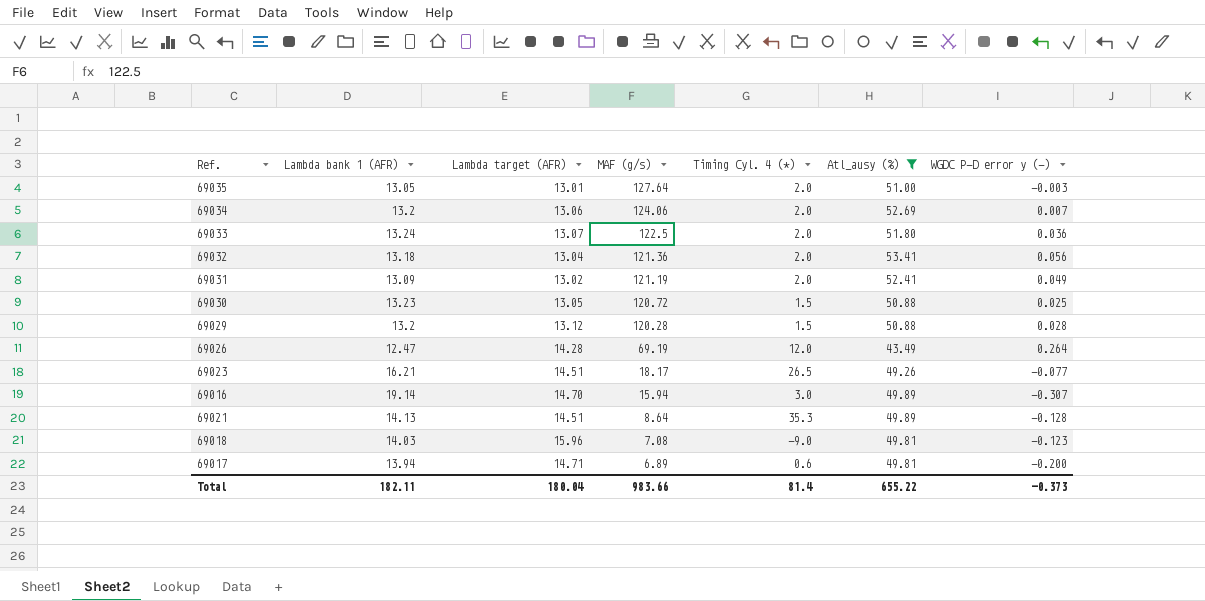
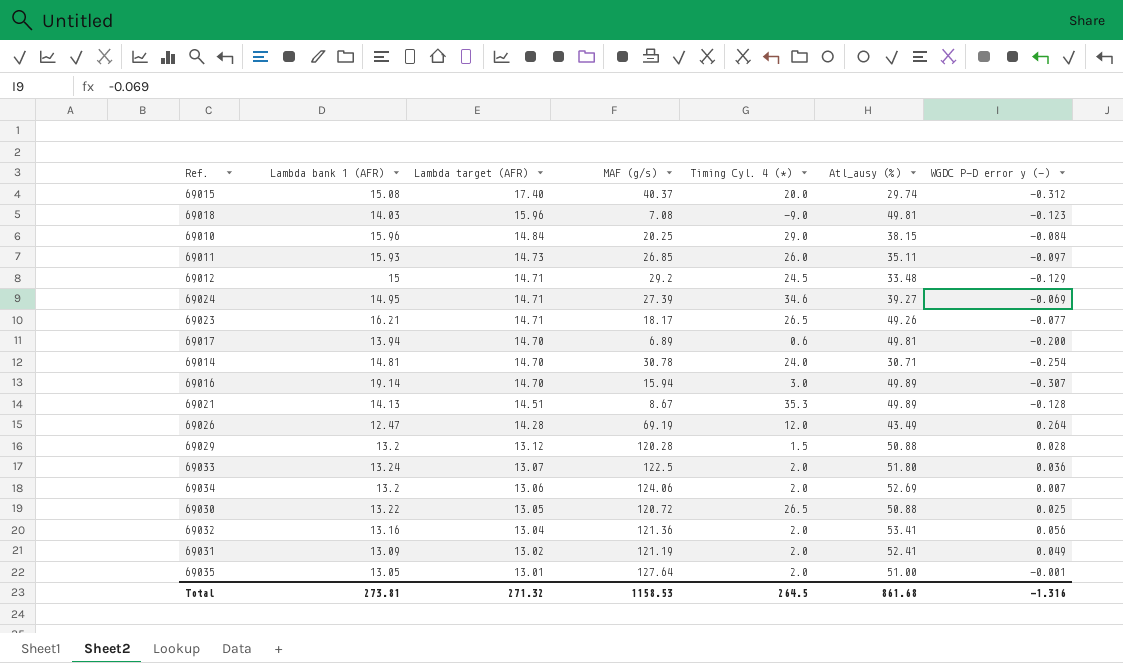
filter: Atl_ausy (%) >= 43.49 -> none
row order: MAF (g/s) descending -> Lambda target (AFR) descending
69023 | Lambda target (AFR): 14.51 -> 14.71
69017 | Lambda target (AFR): 14.71 -> 14.70
69021 | MAF (g/s): 8.64 -> 8.67
69030 | Lambda bank 1 (AFR): 13.23 -> 13.22
69030 | Timing Cyl. 4 (*): 1.5 -> 26.5
69032 | Lambda bank 1 (AFR): 13.18 -> 13.16
69035 | WGDC P-D error y (-): -0.003 -> -0.001
Total | Lambda bank 1 (AFR): 182.11 -> 273.81
Total | Lambda target (AFR): 180.04 -> 271.32
Total | MAF (g/s): 983.66 -> 1158.53
Total | Timing Cyl. 4 (*): 81.4 -> 264.5
Total | Atl_ausy (%): 655.22 -> 861.68
Total | WGDC P-D error y (-): -0.373 -> -1.316

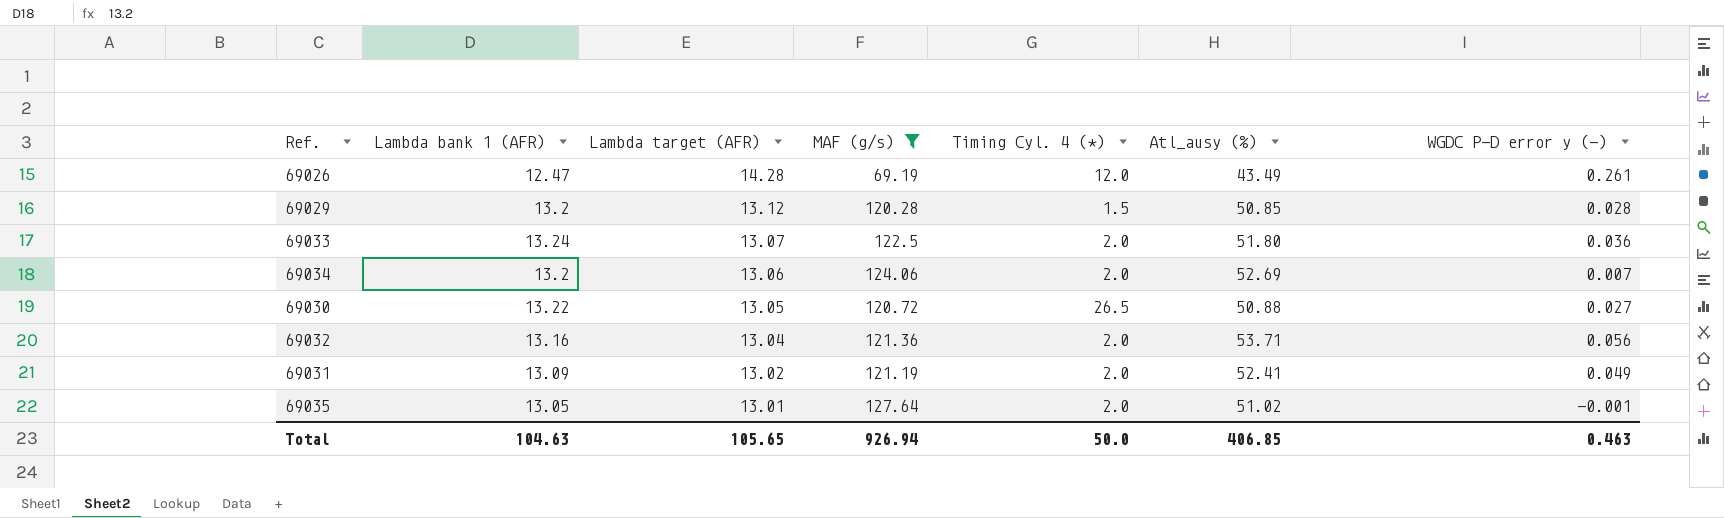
filter: none -> MAF (g/s) >= 69.19
69026 | WGDC P-D error y (-): 0.264 -> 0.261
69029 | Atl_ausy (%): 50.88 -> 50.85
69030 | WGDC P-D error y (-): 0.025 -> 0.027
69032 | Atl_ausy (%): 53.41 -> 53.71
69035 | Atl_ausy (%): 51.00 -> 51.02
Total | Lambda bank 1 (AFR): 273.81 -> 104.63
Total | Lambda target (AFR): 271.32 -> 105.65
Total | MAF (g/s): 1158.53 -> 926.94
Total | Timing Cyl. 4 (*): 264.5 -> 50.0
Total | Atl_ausy (%): 861.68 -> 406.85
Total | WGDC P-D error y (-): -1.316 -> 0.463

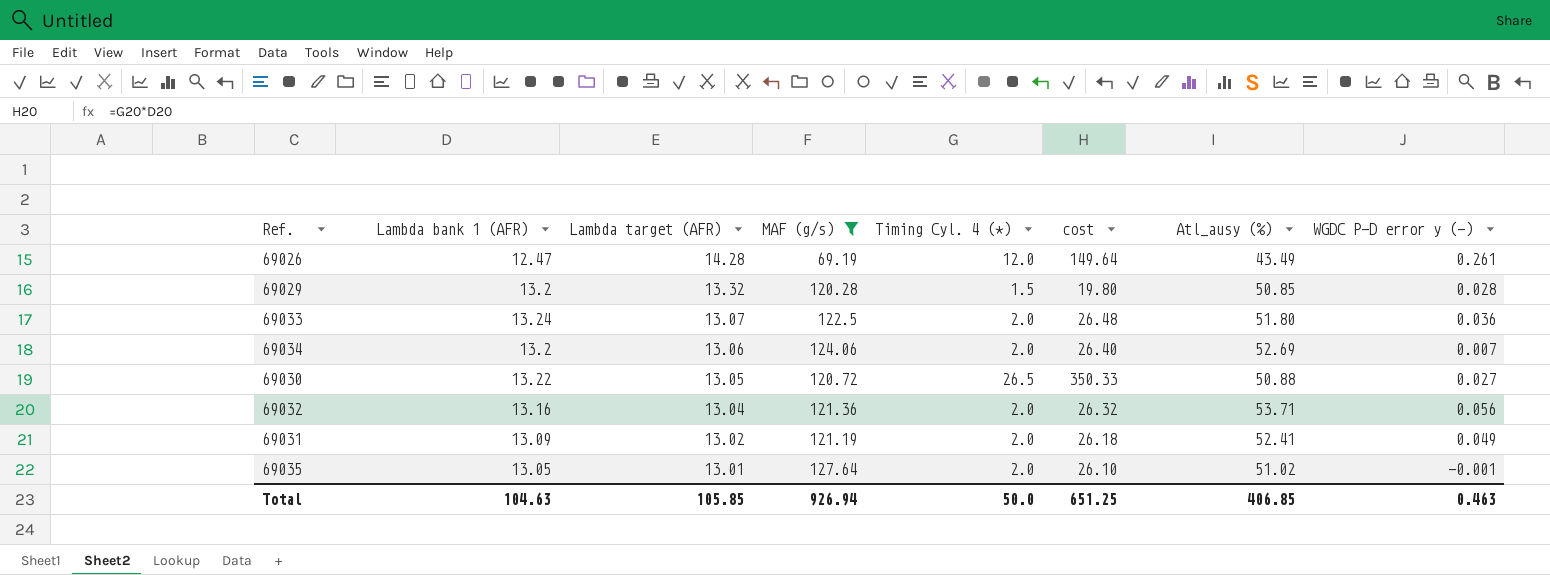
column cost | formula: none -> [Lambda bank 1 (AFR)] * [Timing Cyl. 4 (*)]
69029 | Lambda target (AFR): 13.12 -> 13.32
Total | Lambda target (AFR): 105.65 -> 105.85

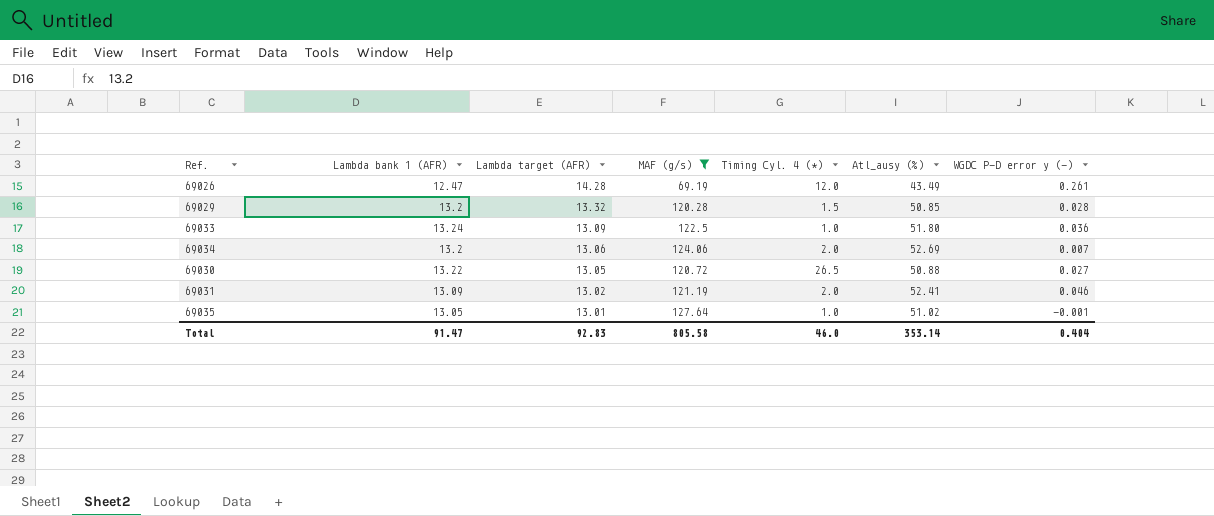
column cost | formula: [Lambda bank 1 (AFR)] * [Timing Cyl. 4 (*)] -> none
row 69032: 13.16 | 13.04 | 121.36 | 2.0 | 26.32 | 53.71 | 0.056 -> none
69033 | Lambda target (AFR): 13.07 -> 13.09
69033 | Timing Cyl. 4 (*): 2.0 -> 1.0
69031 | WGDC P-D error y (-): 0.049 -> 0.046
69035 | Timing Cyl. 4 (*): 2.0 -> 1.0
Total | Lambda bank 1 (AFR): 104.63 -> 91.47
Total | Lambda target (AFR): 105.85 -> 92.83
Total | MAF (g/s): 926.94 -> 805.58
Total | Timing Cyl. 4 (*): 50.0 -> 46.0
Total | Atl_ausy (%): 406.85 -> 353.14
Total | WGDC P-D error y (-): 0.463 -> 0.404

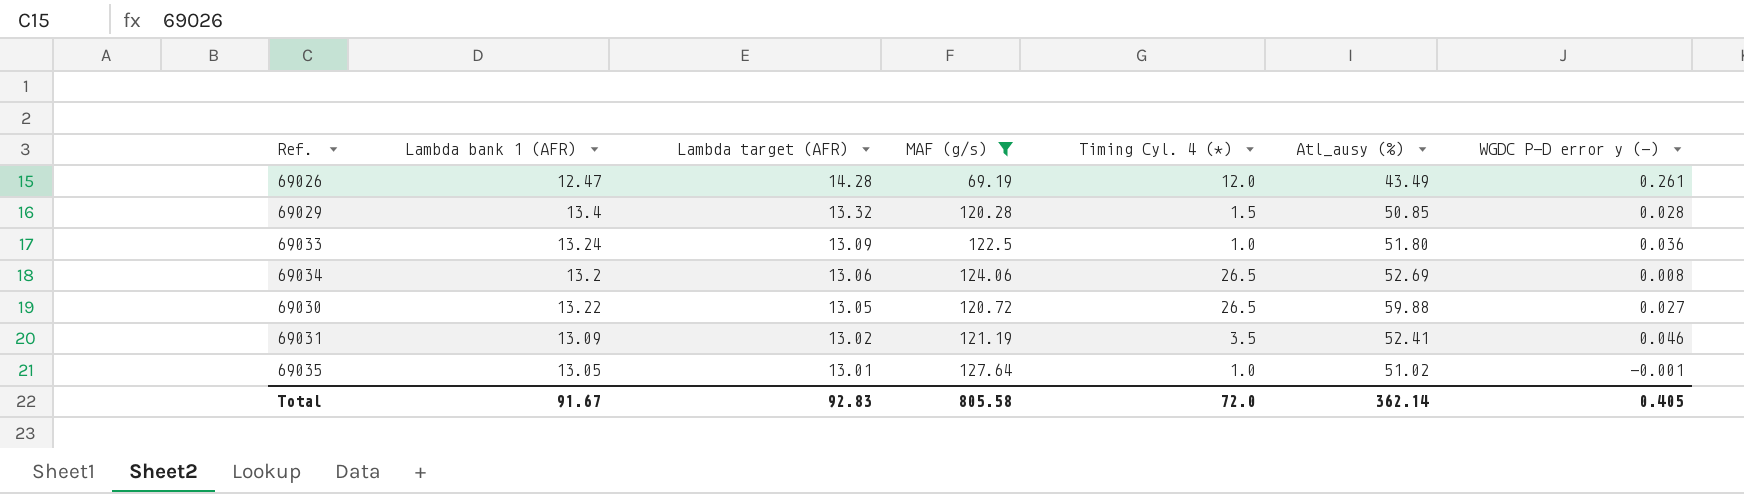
69029 | Lambda bank 1 (AFR): 13.2 -> 13.4
69034 | Timing Cyl. 4 (*): 2.0 -> 26.5
69034 | WGDC P-D error y (-): 0.007 -> 0.008
69030 | Atl_ausy (%): 50.88 -> 59.88
69031 | Timing Cyl. 4 (*): 2.0 -> 3.5
Total | Lambda bank 1 (AFR): 91.47 -> 91.67
Total | Timing Cyl. 4 (*): 46.0 -> 72.0
Total | Atl_ausy (%): 353.14 -> 362.14
Total | WGDC P-D error y (-): 0.404 -> 0.405

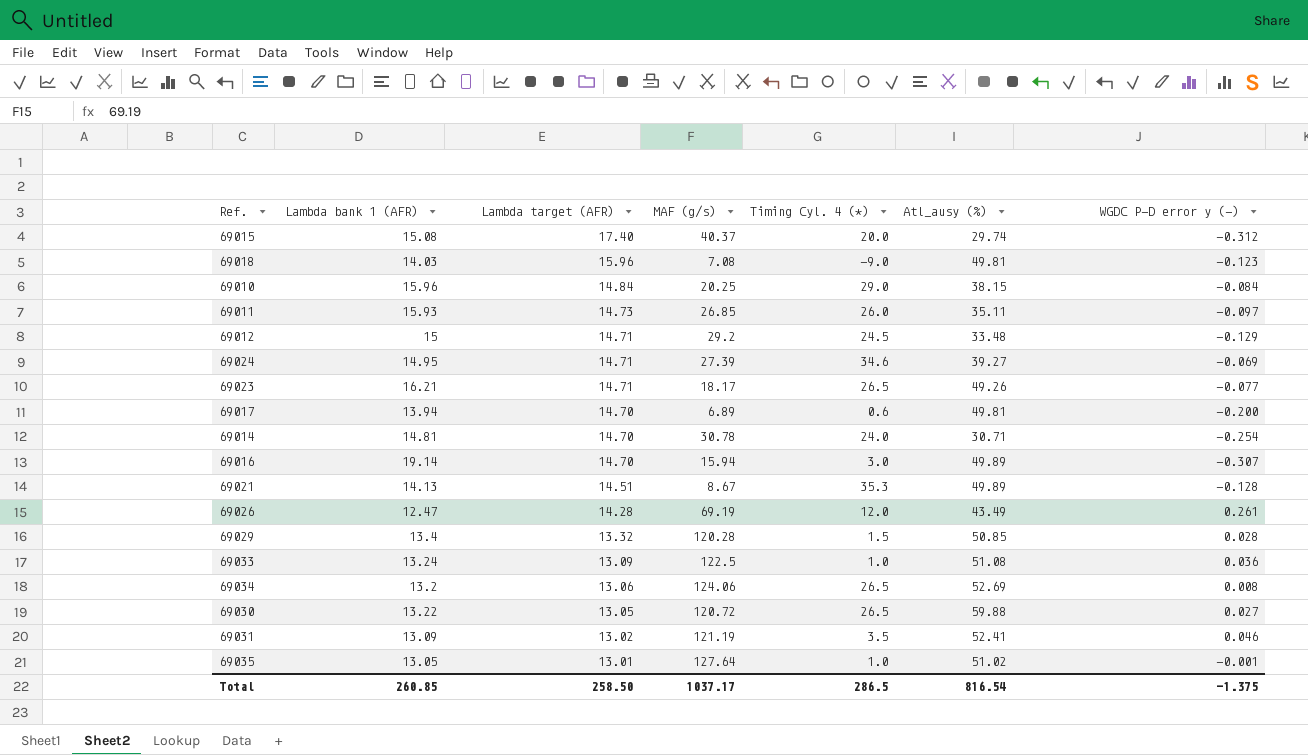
filter: MAF (g/s) >= 69.19 -> none
69033 | Atl_ausy (%): 51.80 -> 51.08
Total | Lambda bank 1 (AFR): 91.67 -> 260.85
Total | Lambda target (AFR): 92.83 -> 258.50
Total | MAF (g/s): 805.58 -> 1037.17
Total | Timing Cyl. 4 (*): 72.0 -> 286.5
Total | Atl_ausy (%): 362.14 -> 816.54
Total | WGDC P-D error y (-): 0.405 -> -1.375

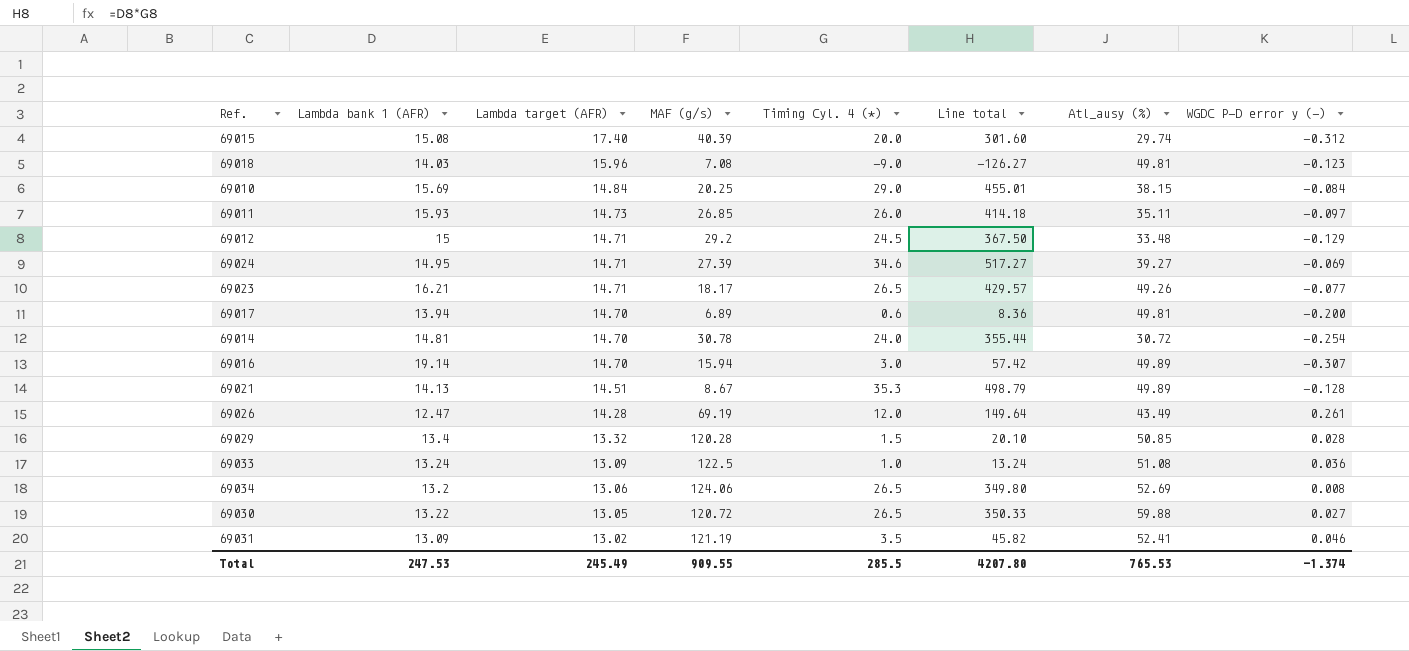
column Line total | formula: none -> [Lambda bank 1 (AFR)] * [Timing Cyl. 4 (*)]
row 69035: 13.05 | 13.01 | 127.64 | 1.0 | 51.02 | -0.001 -> none
69015 | MAF (g/s): 40.37 -> 40.39
69010 | Lambda bank 1 (AFR): 15.96 -> 15.69
69014 | Atl_ausy (%): 30.71 -> 30.72
Total | Lambda bank 1 (AFR): 260.85 -> 247.53
Total | Lambda target (AFR): 258.50 -> 245.49
Total | MAF (g/s): 1037.17 -> 909.55
Total | Timing Cyl. 4 (*): 286.5 -> 285.5
Total | Atl_ausy (%): 816.54 -> 765.53
Total | WGDC P-D error y (-): -1.375 -> -1.374

